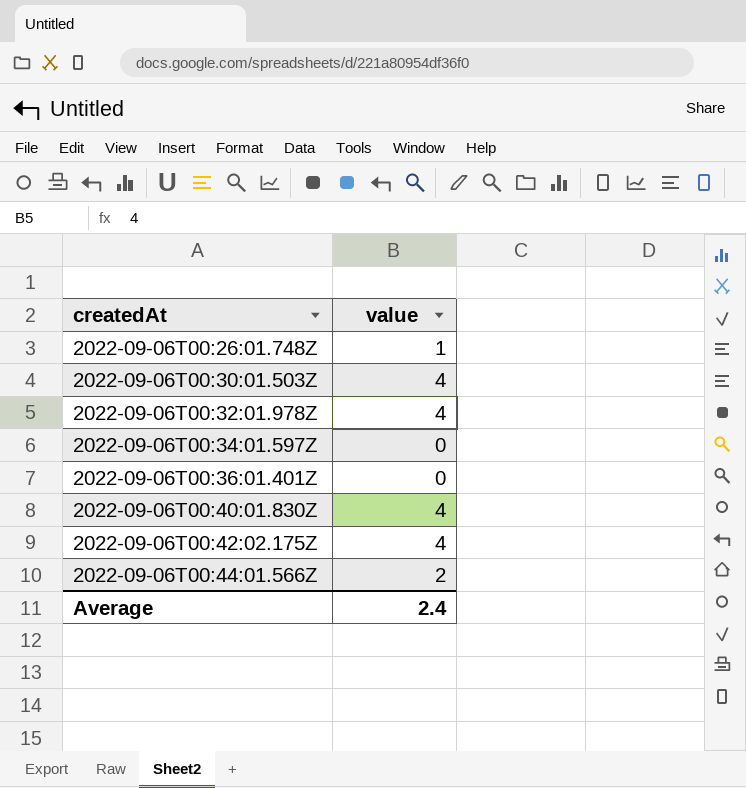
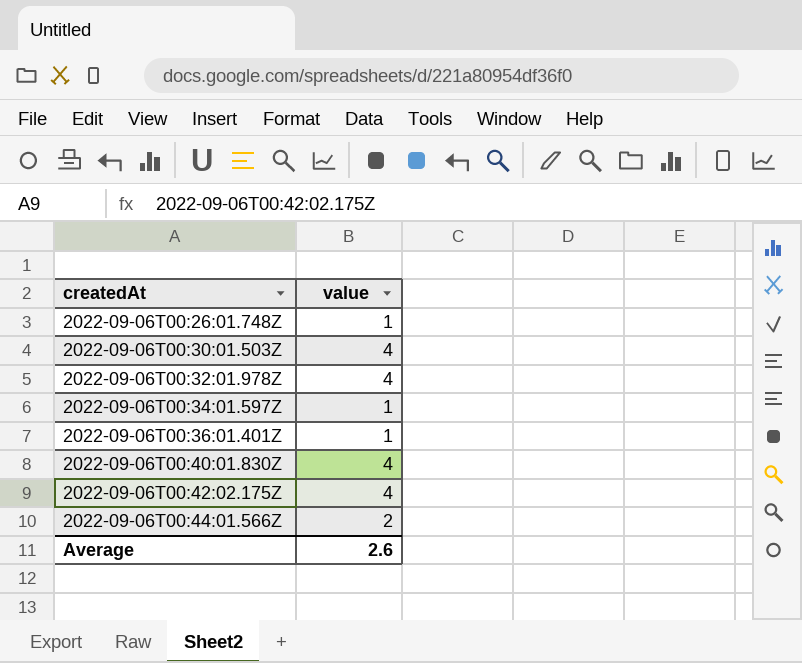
2022-09-06T00:34:01.597Z | value: 0 -> 1
2022-09-06T00:36:01.401Z | value: 0 -> 1
Average | value: 2.4 -> 2.6

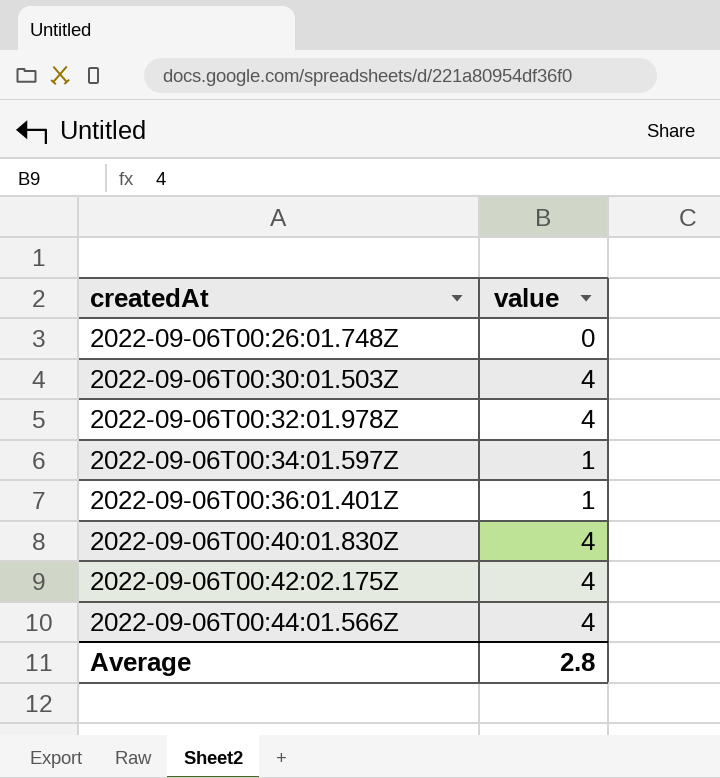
2022-09-06T00:26:01.748Z | value: 1 -> 0
2022-09-06T00:44:01.566Z | value: 2 -> 4
Average | value: 2.6 -> 2.8

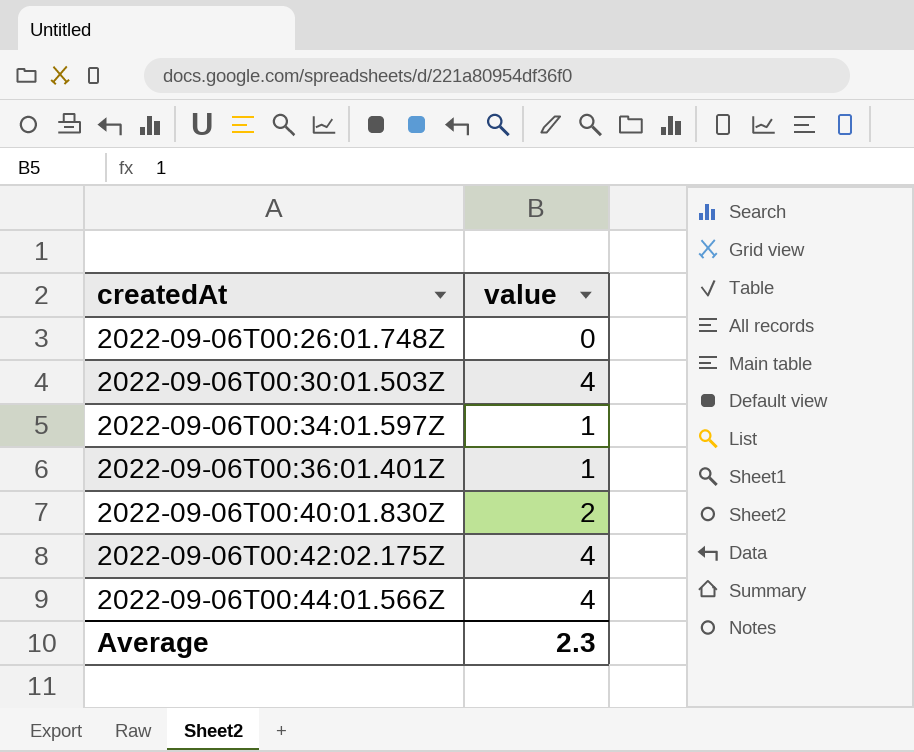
row 2022-09-06T00:32:01.978Z: 4 -> none
2022-09-06T00:40:01.830Z | value: 4 -> 2
Average | value: 2.8 -> 2.3

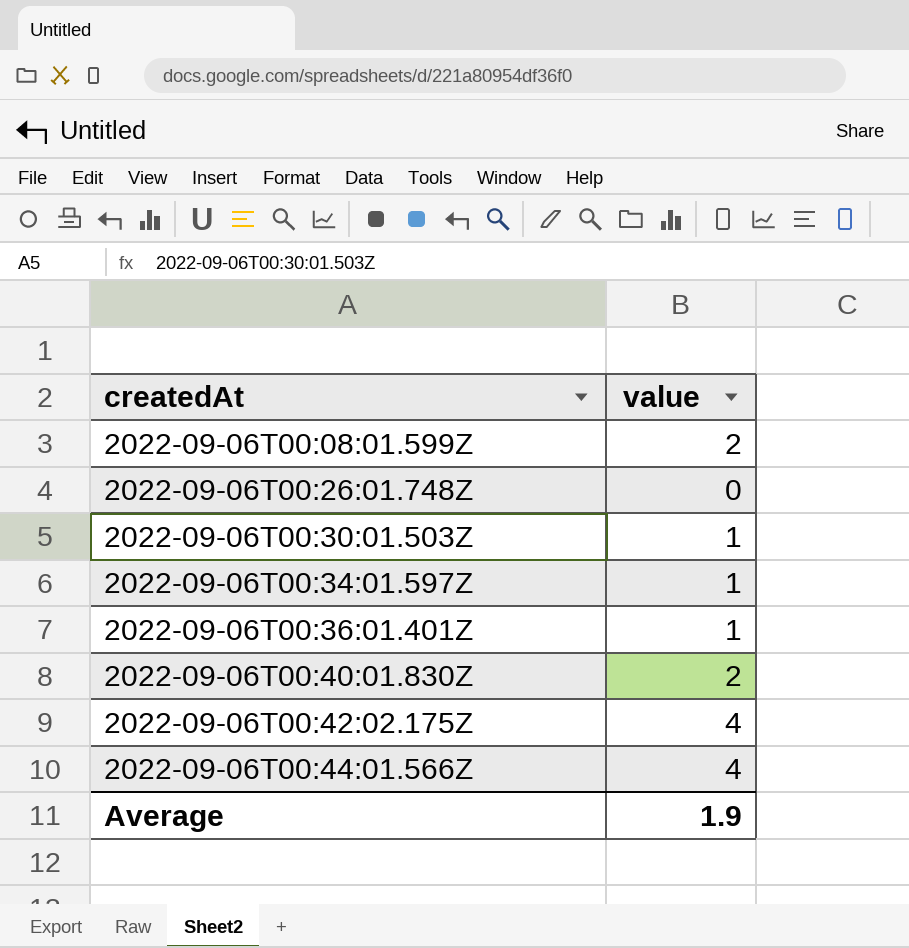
row 2022-09-06T00:08:01.599Z: none -> 2
2022-09-06T00:30:01.503Z | value: 4 -> 1
Average | value: 2.3 -> 1.9

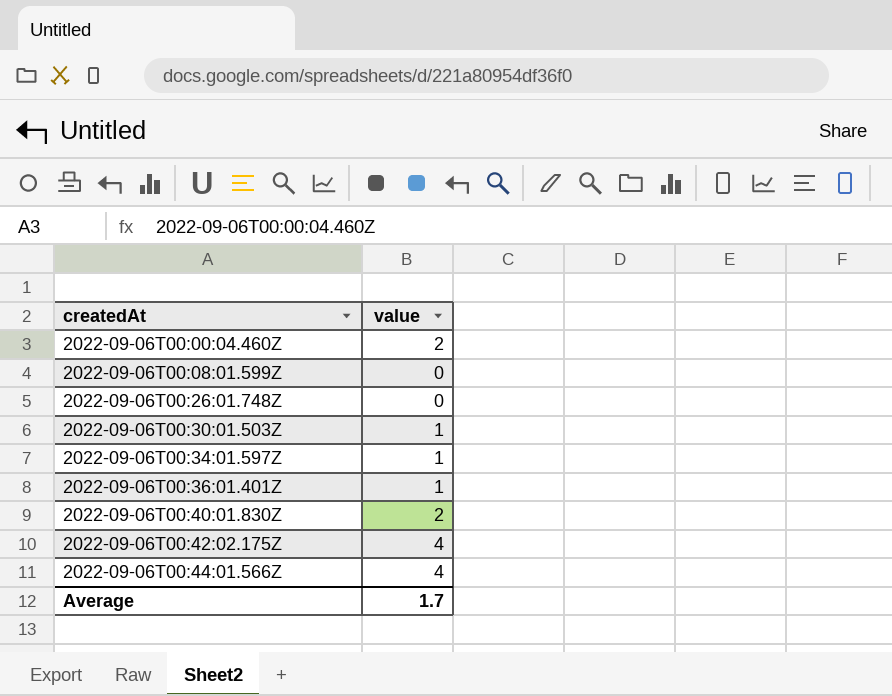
row 2022-09-06T00:00:04.460Z: none -> 2
2022-09-06T00:08:01.599Z | value: 2 -> 0
Average | value: 1.9 -> 1.7

